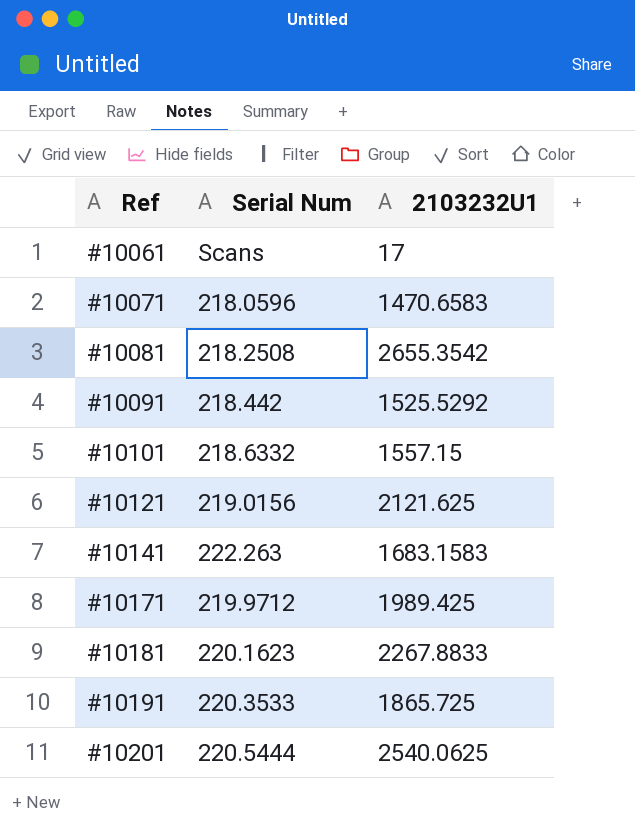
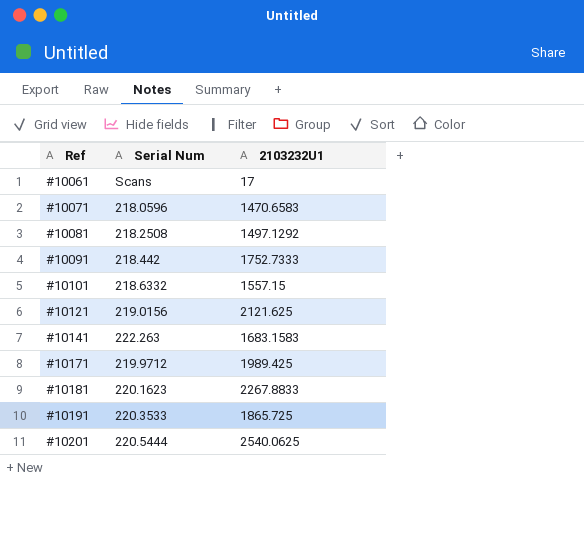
#10081 | 2103232U1: 2655.3542 -> 1497.1292
#10091 | 2103232U1: 1525.5292 -> 1752.7333

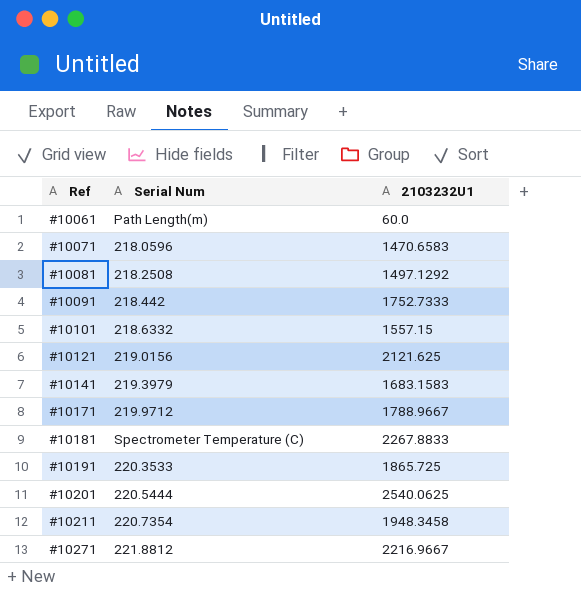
#10061 | Serial Num: Scans -> Path Length(m)
#10061 | 2103232U1: 17 -> 60.0
#10141 | Serial Num: 222.263 -> 219.3979
#10171 | 2103232U1: 1989.425 -> 1788.9667
#10181 | Serial Num: 220.1623 -> Spectrometer Temperature (C)
row #10211: none -> 220.7354 | 1948.3458
row #10271: none -> 221.8812 | 2216.9667

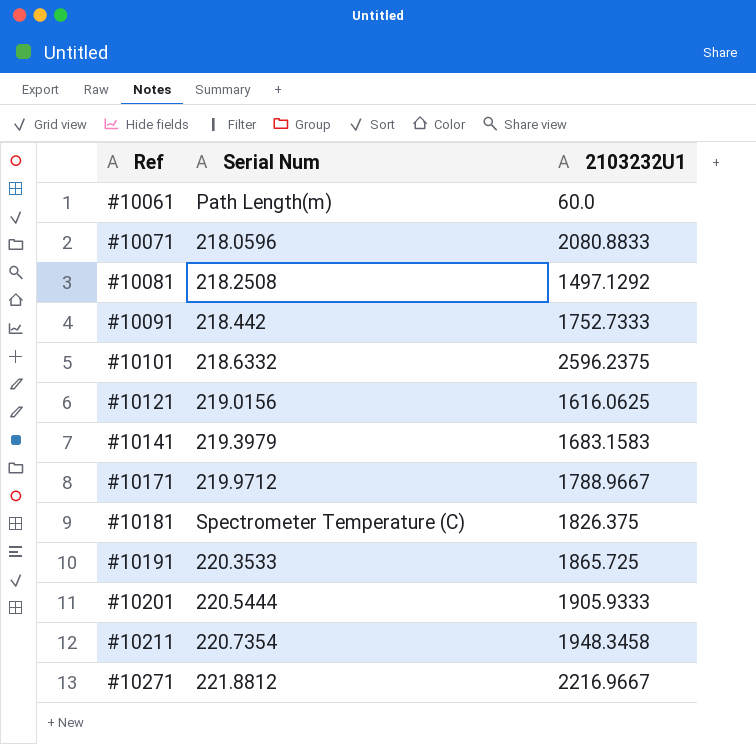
#10071 | 2103232U1: 1470.6583 -> 2080.8833
#10101 | 2103232U1: 1557.15 -> 2596.2375
#10121 | 2103232U1: 2121.625 -> 1616.0625
#10181 | 2103232U1: 2267.8833 -> 1826.375
#10201 | 2103232U1: 2540.0625 -> 1905.9333

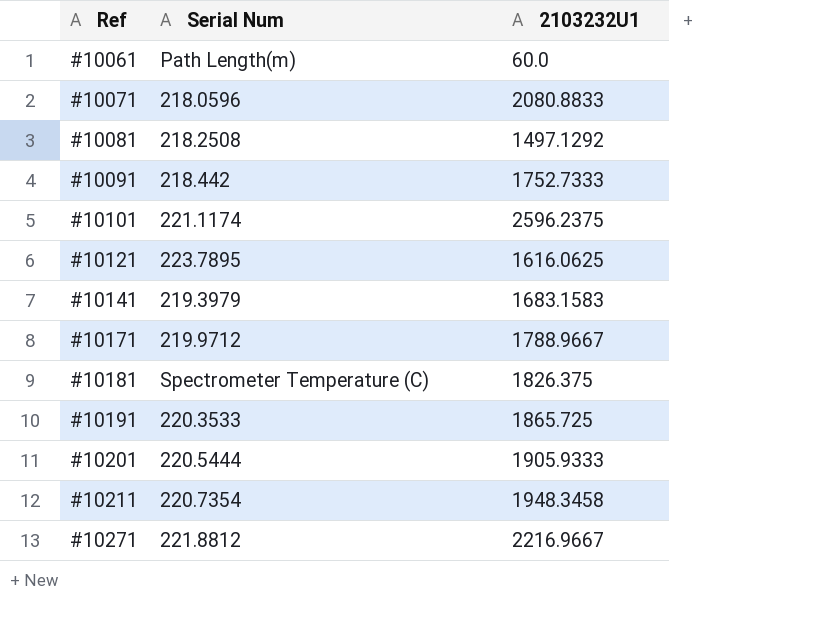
#10101 | Serial Num: 218.6332 -> 221.1174
#10121 | Serial Num: 219.0156 -> 223.7895

